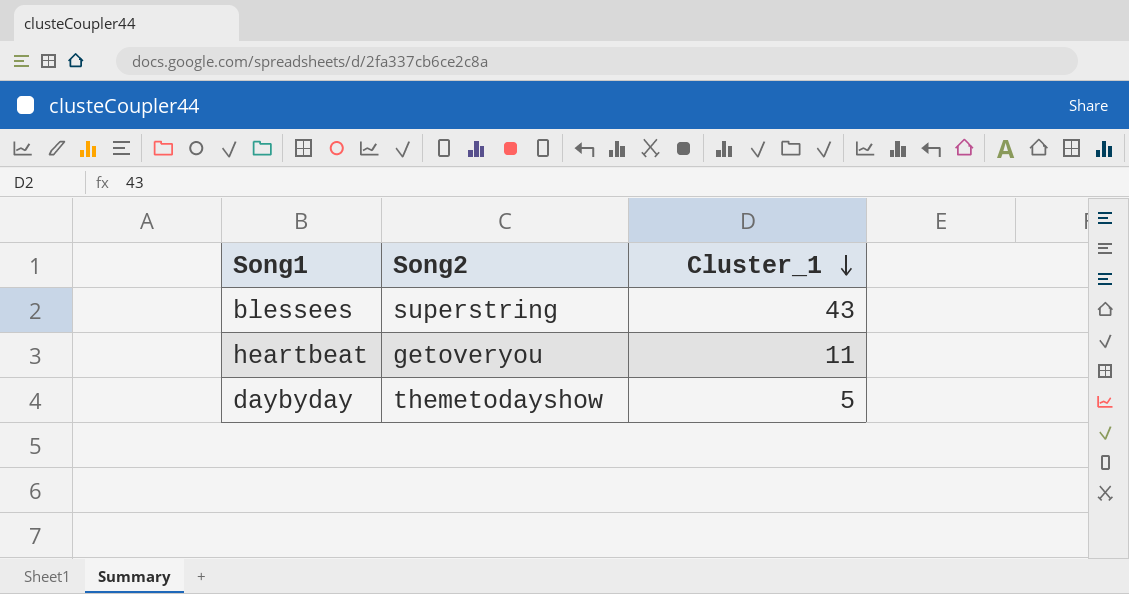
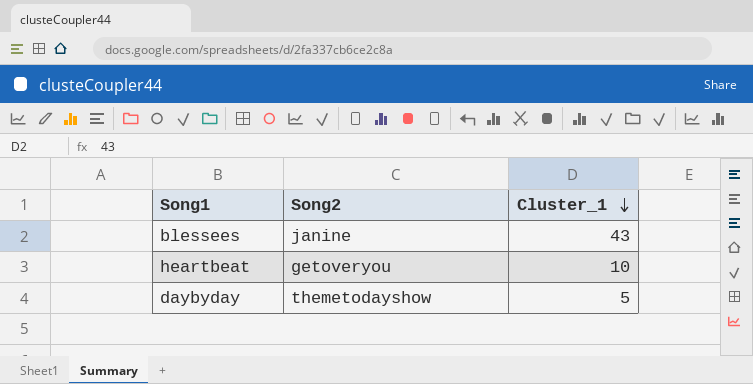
blessees | Song2: superstring -> janine
heartbeat | Cluster_1: 11 -> 10

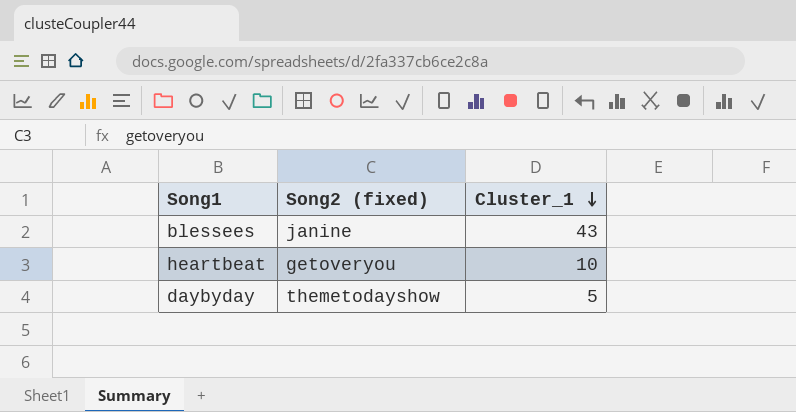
column name: Song2 -> Song2 (fixed)

